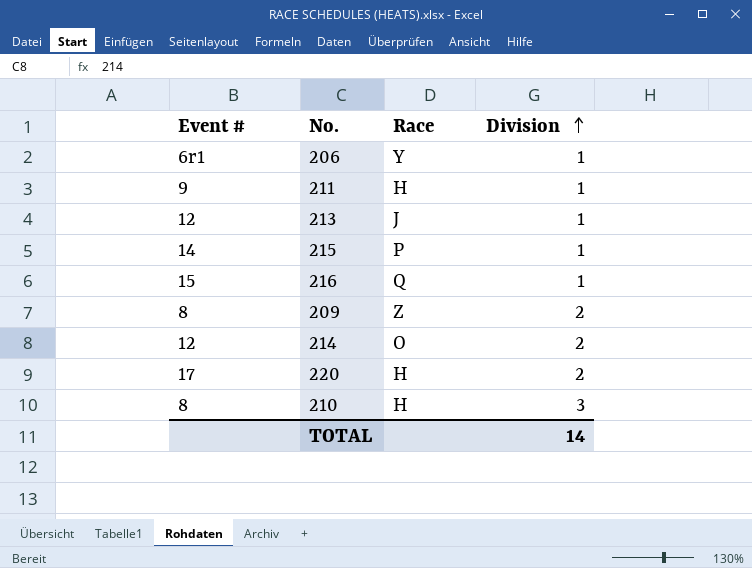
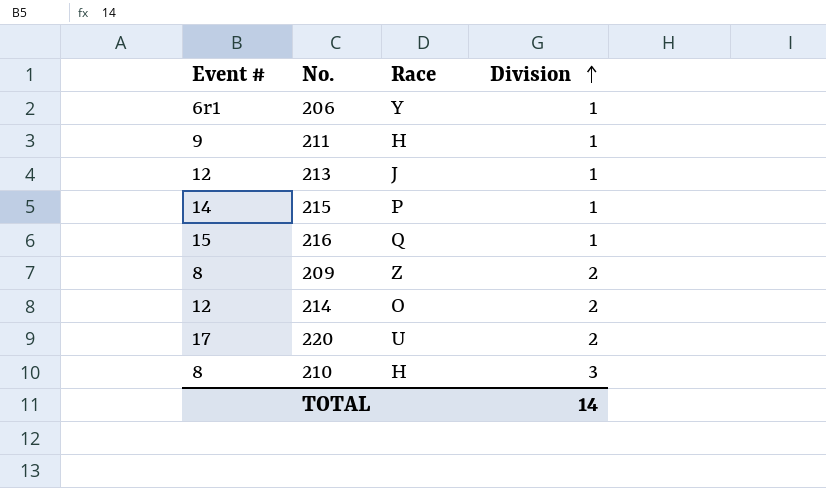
220 | Race: H -> U

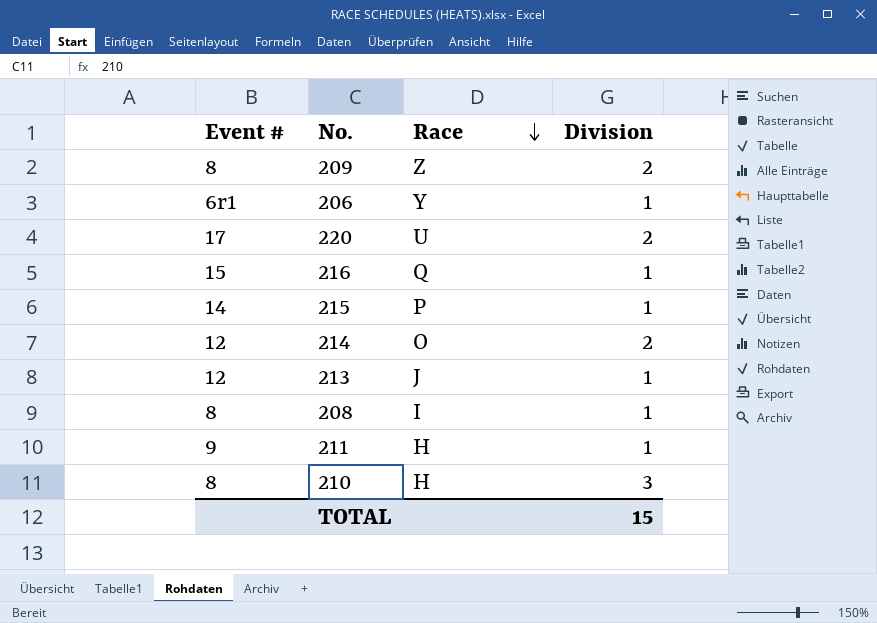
row order: Division ascending -> Race descending
row 208: none -> 8 | I | 1
TOTAL | Division: 14 -> 15

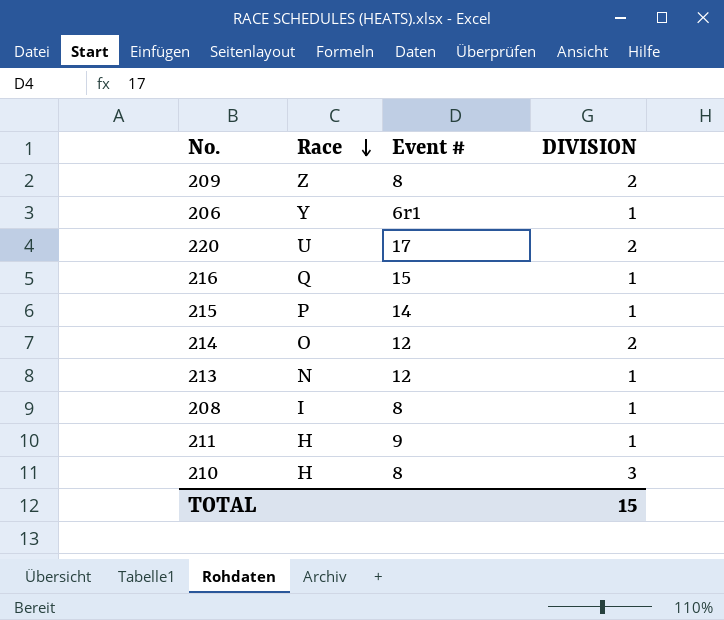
column Event # | position: 1 -> 3
column name: Division -> DIVISION
213 | Race: J -> N

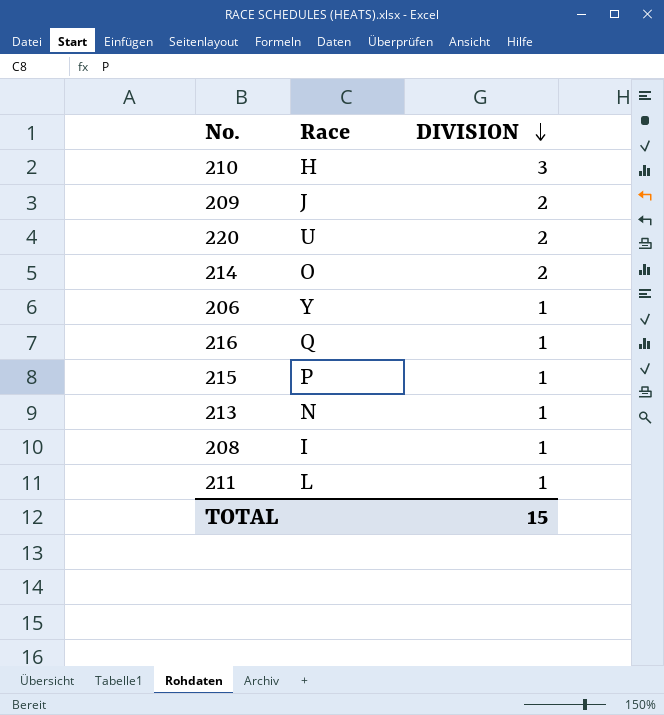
row order: Race descending -> DIVISION descending
column Event # | position: 3 -> none
209 | Race: Z -> J
211 | Race: H -> L

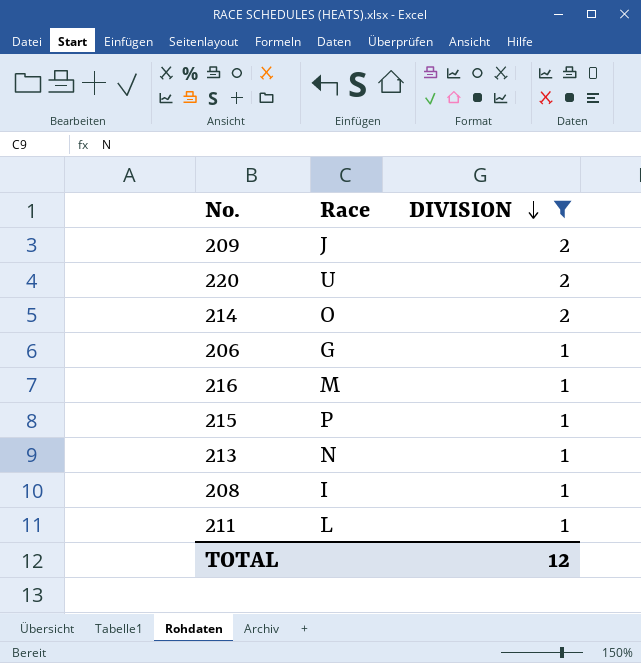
filter: none -> DIVISION != 3
206 | Race: Y -> G
216 | Race: Q -> M
TOTAL | DIVISION: 15 -> 12

